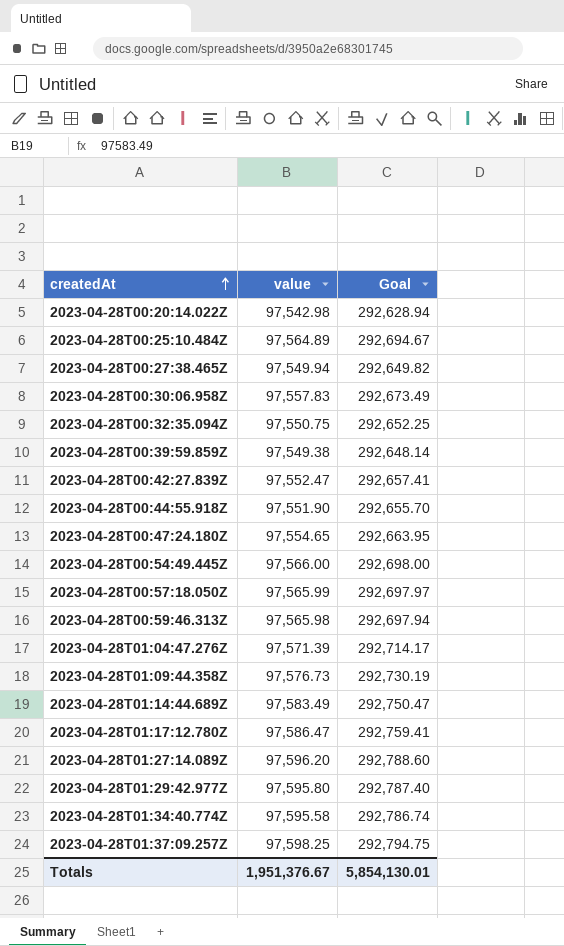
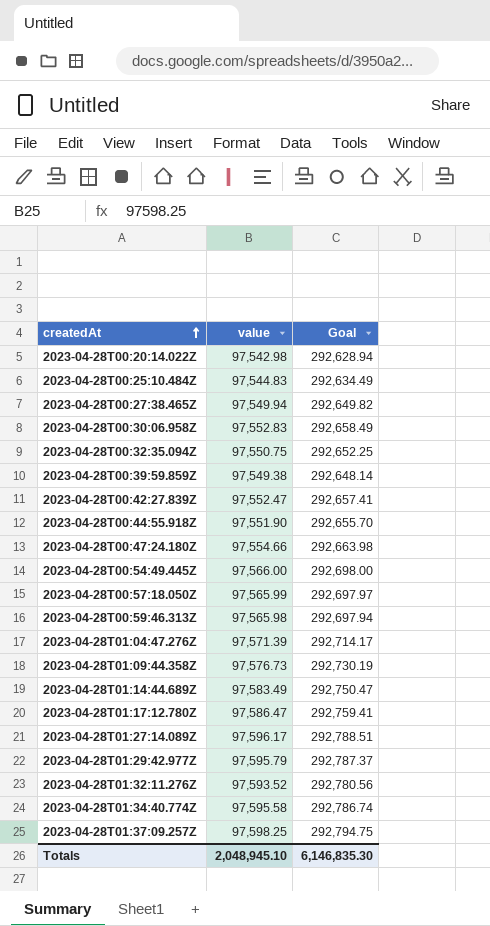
2023-04-28T00:25:10.484Z | value: 97,564.89 -> 97,544.83
2023-04-28T00:25:10.484Z | Goal: 292,694.67 -> 292,634.49
2023-04-28T00:30:06.958Z | value: 97,557.83 -> 97,552.83
2023-04-28T00:30:06.958Z | Goal: 292,673.49 -> 292,658.49
2023-04-28T00:47:24.180Z | value: 97,554.65 -> 97,554.66
2023-04-28T00:47:24.180Z | Goal: 292,663.95 -> 292,663.98
2023-04-28T01:27:14.089Z | value: 97,596.20 -> 97,596.17
2023-04-28T01:27:14.089Z | Goal: 292,788.60 -> 292,788.51
2023-04-28T01:29:42.977Z | value: 97,595.80 -> 97,595.79
2023-04-28T01:29:42.977Z | Goal: 292,787.40 -> 292,787.37
row 2023-04-28T01:32:11.276Z: none -> 97,593.52 | 292,780.56
Totals | value: 1,951,376.67 -> 2,048,945.10
Totals | Goal: 5,854,130.01 -> 6,146,835.30

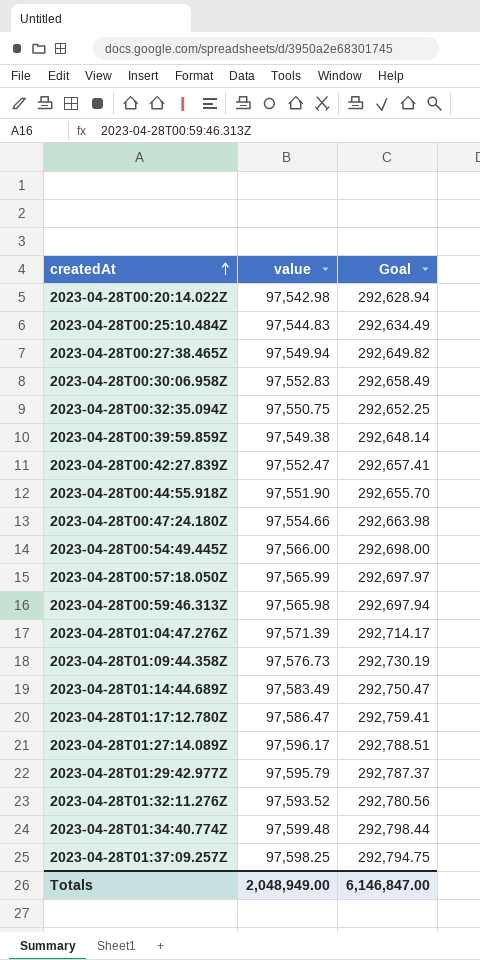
2023-04-28T01:34:40.774Z | value: 97,595.58 -> 97,599.48
2023-04-28T01:34:40.774Z | Goal: 292,786.74 -> 292,798.44
Totals | value: 2,048,945.10 -> 2,048,949.00
Totals | Goal: 6,146,835.30 -> 6,146,847.00

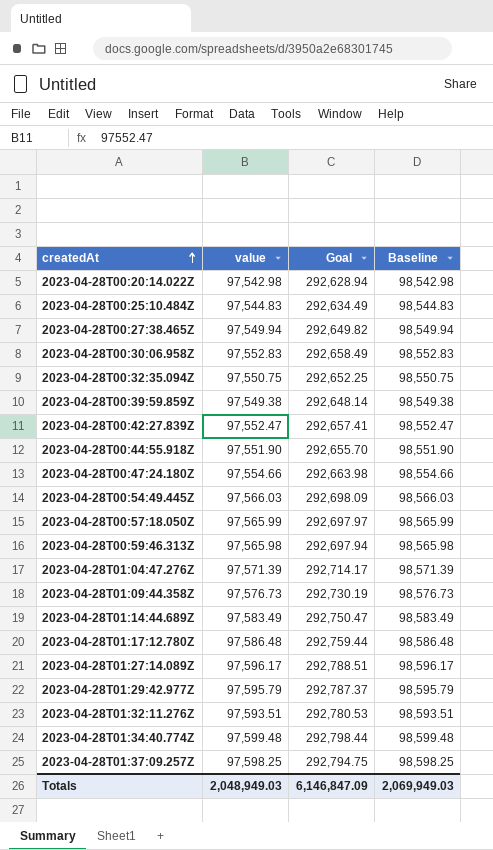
column Baseline | formula: none -> [value] + 1000
2023-04-28T00:54:49.445Z | value: 97,566.00 -> 97,566.03
2023-04-28T00:54:49.445Z | Goal: 292,698.00 -> 292,698.09
2023-04-28T01:17:12.780Z | value: 97,586.47 -> 97,586.48
2023-04-28T01:17:12.780Z | Goal: 292,759.41 -> 292,759.44
2023-04-28T01:32:11.276Z | value: 97,593.52 -> 97,593.51
2023-04-28T01:32:11.276Z | Goal: 292,780.56 -> 292,780.53
Totals | value: 2,048,949.00 -> 2,048,949.03
Totals | Goal: 6,146,847.00 -> 6,146,847.09

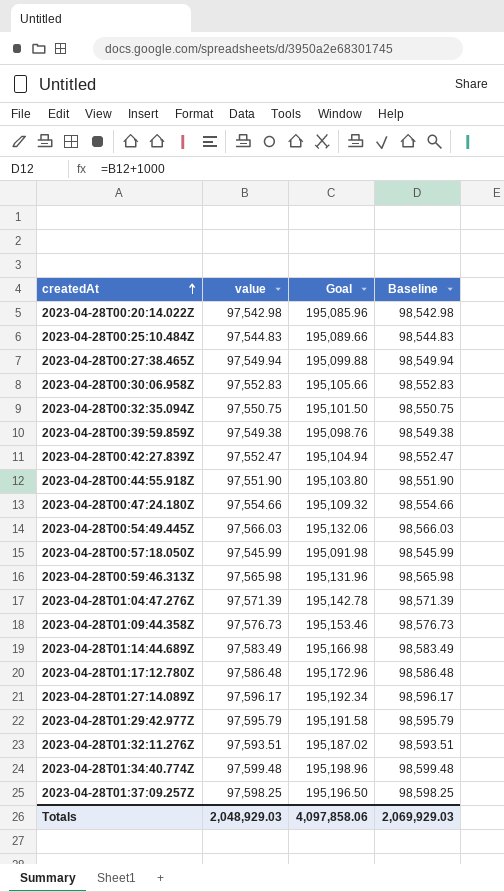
column Goal | formula: [value] * 3 -> [value] * 2
2023-04-28T00:57:18.050Z | value: 97,565.99 -> 97,545.99
2023-04-28T00:57:18.050Z | Baseline: 98,565.99 -> 98,545.99
Totals | value: 2,048,949.03 -> 2,048,929.03
Totals | Goal: 6,146,847.09 -> 4,097,858.06
Totals | Baseline: 2,069,949.03 -> 2,069,929.03

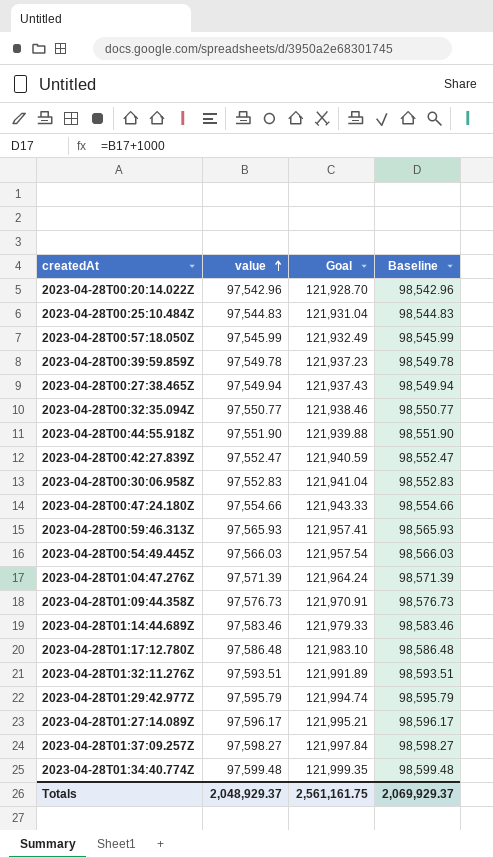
row order: createdAt ascending -> value ascending
column Goal | formula: [value] * 2 -> [value] * 1.25
2023-04-28T00:20:14.022Z | value: 97,542.98 -> 97,542.96
2023-04-28T00:20:14.022Z | Baseline: 98,542.98 -> 98,542.96
2023-04-28T00:39:59.859Z | value: 97,549.38 -> 97,549.78
2023-04-28T00:39:59.859Z | Baseline: 98,549.38 -> 98,549.78
2023-04-28T00:32:35.094Z | value: 97,550.75 -> 97,550.77
2023-04-28T00:32:35.094Z | Baseline: 98,550.75 -> 98,550.77
2023-04-28T00:59:46.313Z | value: 97,565.98 -> 97,565.93
2023-04-28T00:59:46.313Z | Baseline: 98,565.98 -> 98,565.93
2023-04-28T01:14:44.689Z | value: 97,583.49 -> 97,583.46
2023-04-28T01:14:44.689Z | Baseline: 98,583.49 -> 98,583.46
2023-04-28T01:37:09.257Z | value: 97,598.25 -> 97,598.27
2023-04-28T01:37:09.257Z | Baseline: 98,598.25 -> 98,598.27
Totals | value: 2,048,929.03 -> 2,048,929.37
Totals | Goal: 4,097,858.06 -> 2,561,161.75
Totals | Baseline: 2,069,929.03 -> 2,069,929.37

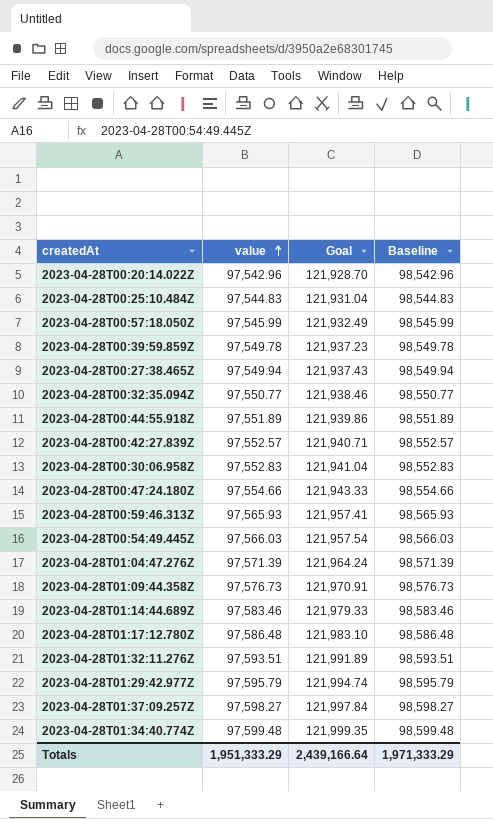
row 2023-04-28T01:27:14.089Z: 97,596.17 | 121,995.21 | 98,596.17 -> none
2023-04-28T00:44:55.918Z | value: 97,551.90 -> 97,551.89
2023-04-28T00:44:55.918Z | Goal: 121,939.88 -> 121,939.86
2023-04-28T00:44:55.918Z | Baseline: 98,551.90 -> 98,551.89
2023-04-28T00:42:27.839Z | value: 97,552.47 -> 97,552.57
2023-04-28T00:42:27.839Z | Goal: 121,940.59 -> 121,940.71
2023-04-28T00:42:27.839Z | Baseline: 98,552.47 -> 98,552.57
Totals | value: 2,048,929.37 -> 1,951,333.29
Totals | Goal: 2,561,161.75 -> 2,439,166.64
Totals | Baseline: 2,069,929.37 -> 1,971,333.29

